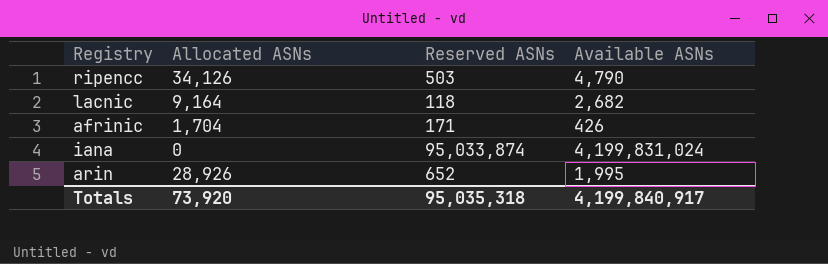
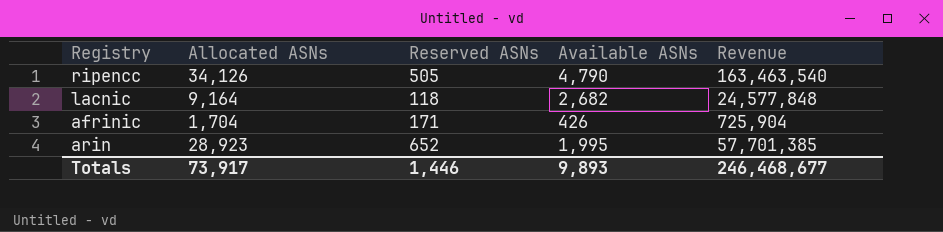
column Revenue | formula: none -> [Allocated ASNs] * [Available ASNs]
row iana: 0 | 95,033,874 | 4,199,831,024 -> none
ripencc | Reserved ASNs: 503 -> 505
arin | Allocated ASNs: 28,926 -> 28,923
Totals | Allocated ASNs: 73,920 -> 73,917
Totals | Reserved ASNs: 95,035,318 -> 1,446
Totals | Available ASNs: 4,199,840,917 -> 9,893

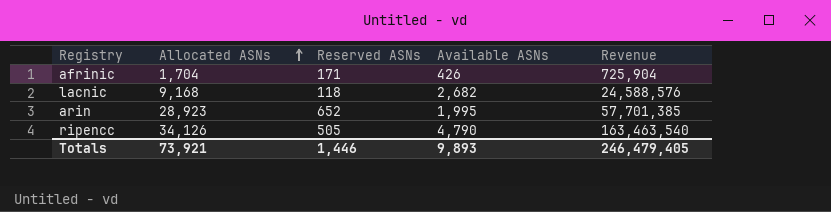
row order: none -> Allocated ASNs ascending
lacnic | Allocated ASNs: 9,164 -> 9,168
lacnic | Revenue: 24,577,848 -> 24,588,576
Totals | Allocated ASNs: 73,917 -> 73,921
Totals | Revenue: 246,468,677 -> 246,479,405

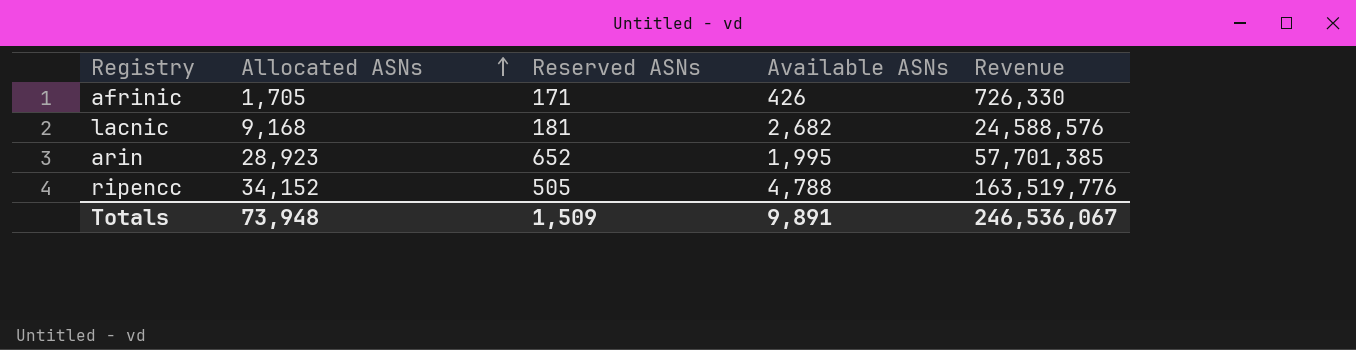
afrinic | Allocated ASNs: 1,704 -> 1,705
afrinic | Revenue: 725,904 -> 726,330
lacnic | Reserved ASNs: 118 -> 181
ripencc | Allocated ASNs: 34,126 -> 34,152
ripencc | Available ASNs: 4,790 -> 4,788
ripencc | Revenue: 163,463,540 -> 163,519,776
Totals | Allocated ASNs: 73,921 -> 73,948
Totals | Reserved ASNs: 1,446 -> 1,509
Totals | Available ASNs: 9,893 -> 9,891
Totals | Revenue: 246,479,405 -> 246,536,067

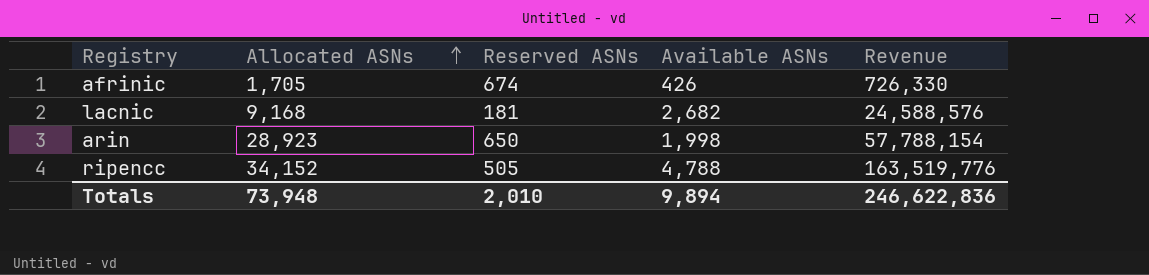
afrinic | Reserved ASNs: 171 -> 674
arin | Reserved ASNs: 652 -> 650
arin | Available ASNs: 1,995 -> 1,998
arin | Revenue: 57,701,385 -> 57,788,154
Totals | Reserved ASNs: 1,509 -> 2,010
Totals | Available ASNs: 9,891 -> 9,894
Totals | Revenue: 246,536,067 -> 246,622,836

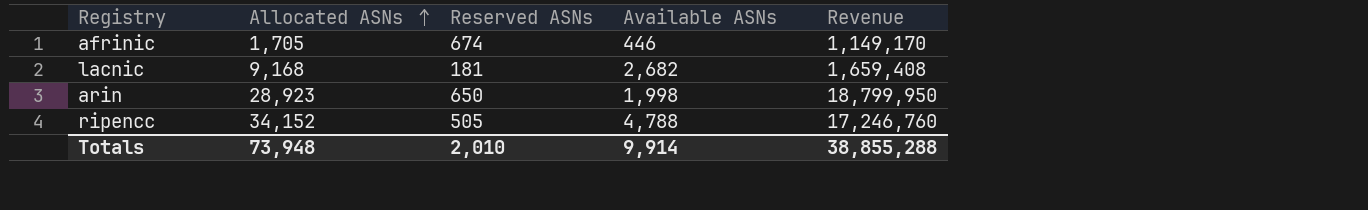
column Revenue | formula: [Allocated ASNs] * [Available ASNs] -> [Allocated ASNs] * [Reserved ASNs]
afrinic | Available ASNs: 426 -> 446
Totals | Available ASNs: 9,894 -> 9,914
Totals | Revenue: 246,622,836 -> 38,855,288

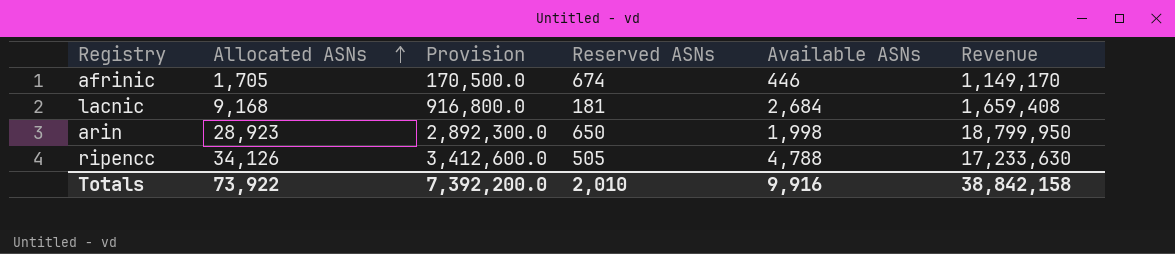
column Provision | formula: none -> [Allocated ASNs] * 100
lacnic | Available ASNs: 2,682 -> 2,684
ripencc | Allocated ASNs: 34,152 -> 34,126
ripencc | Revenue: 17,246,760 -> 17,233,630
Totals | Allocated ASNs: 73,948 -> 73,922
Totals | Available ASNs: 9,914 -> 9,916
Totals | Revenue: 38,855,288 -> 38,842,158

